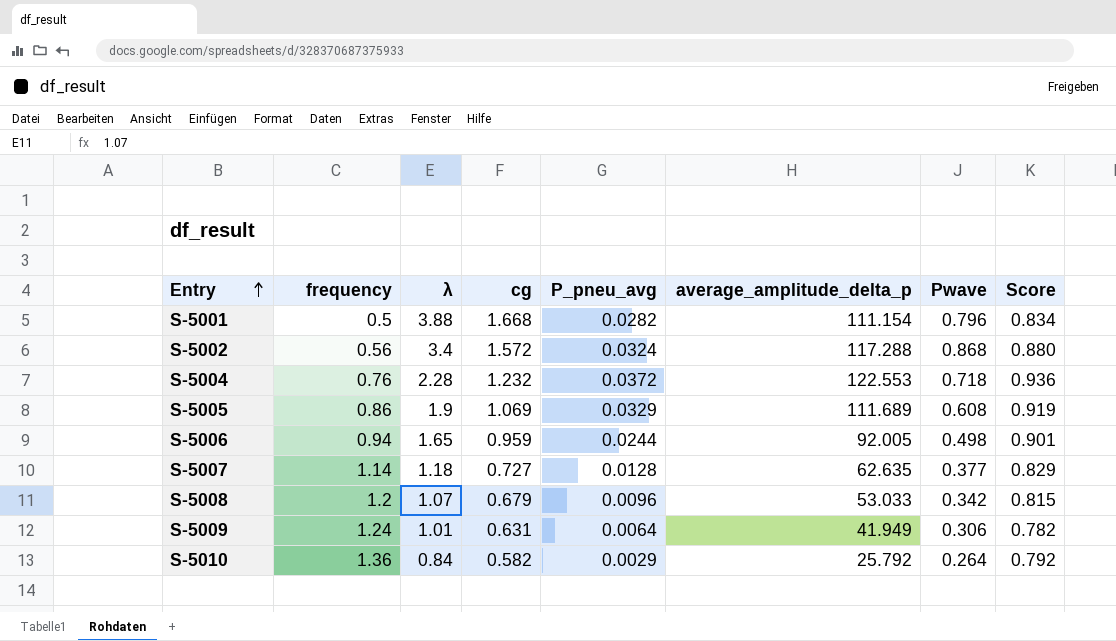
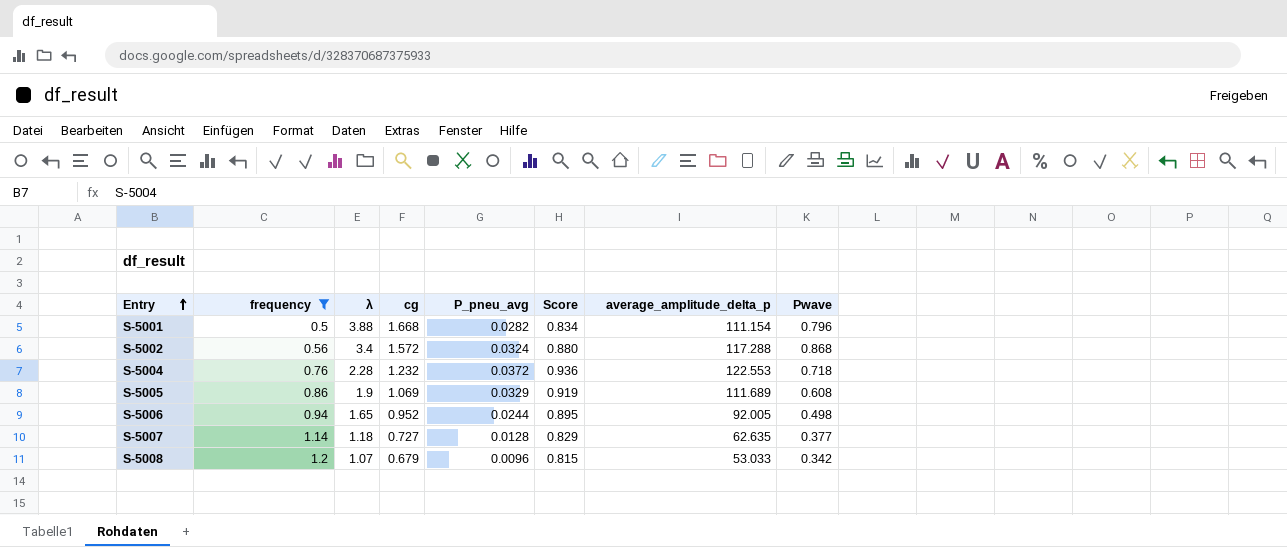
filter: none -> frequency <= 1.2
column Score | position: 8 -> 6
S-5006 | cg: 0.959 -> 0.952
S-5006 | Score: 0.901 -> 0.895

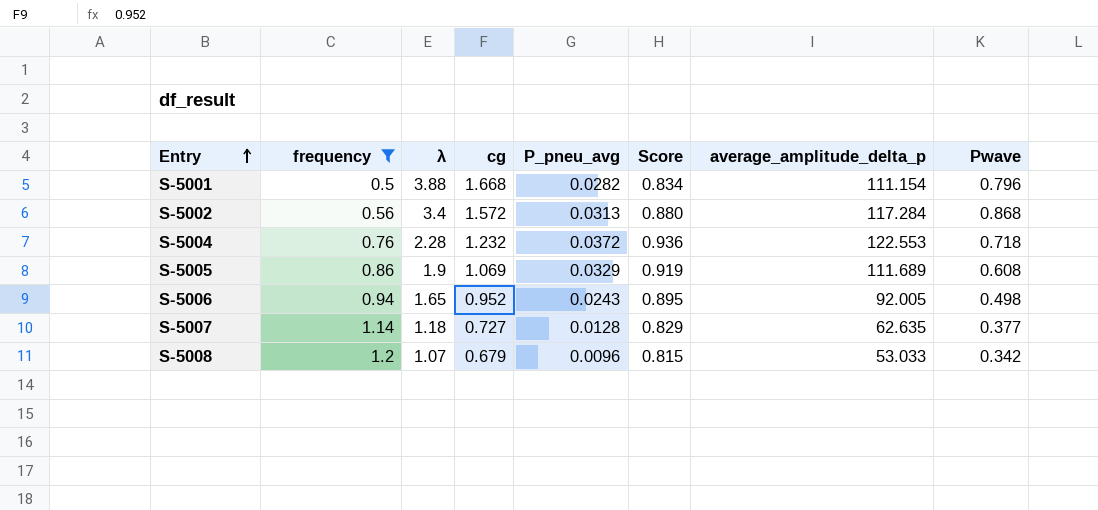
S-5002 | P_pneu_avg: 0.0324 -> 0.0313
S-5002 | average_amplitude_delta_p: 117.288 -> 117.284
S-5006 | P_pneu_avg: 0.0244 -> 0.0243

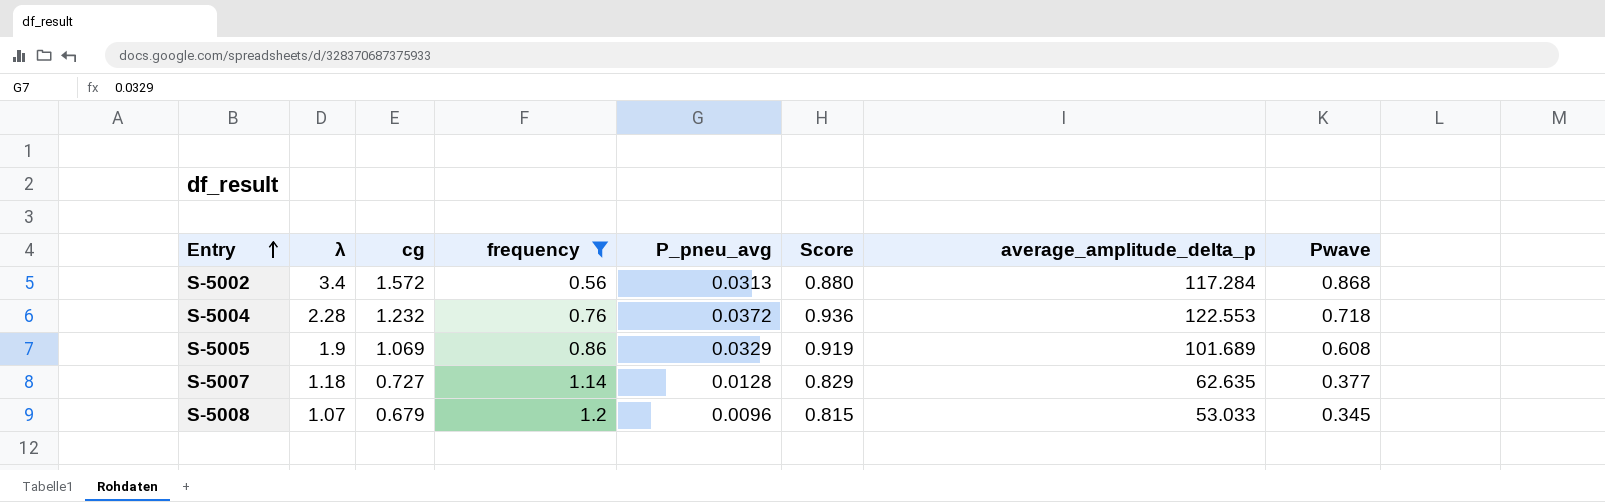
column frequency | position: 2 -> 4
row S-5001: 0.5 | 3.88 | 1.668 | 0.0282 | 0.834 | 111.154 | 0.796 -> none
row S-5006: 0.94 | 1.65 | 0.952 | 0.0243 | 0.895 | 92.005 | 0.498 -> none
S-5005 | average_amplitude_delta_p: 111.689 -> 101.689
S-5008 | Pwave: 0.342 -> 0.345

